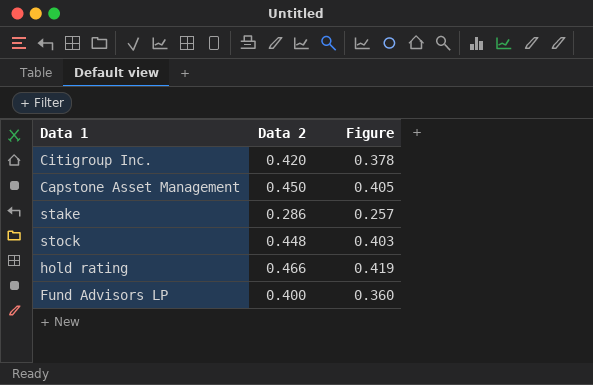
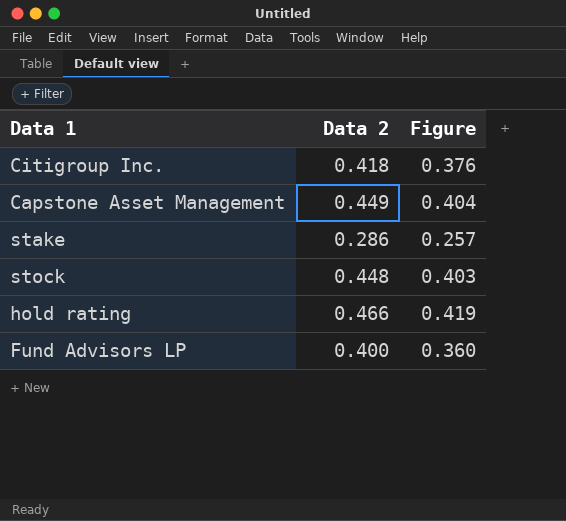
Citigroup Inc. | Data 2: 0.420 -> 0.418
Citigroup Inc. | Figure: 0.378 -> 0.376
Capstone Asset Management | Data 2: 0.450 -> 0.449
Capstone Asset Management | Figure: 0.405 -> 0.404

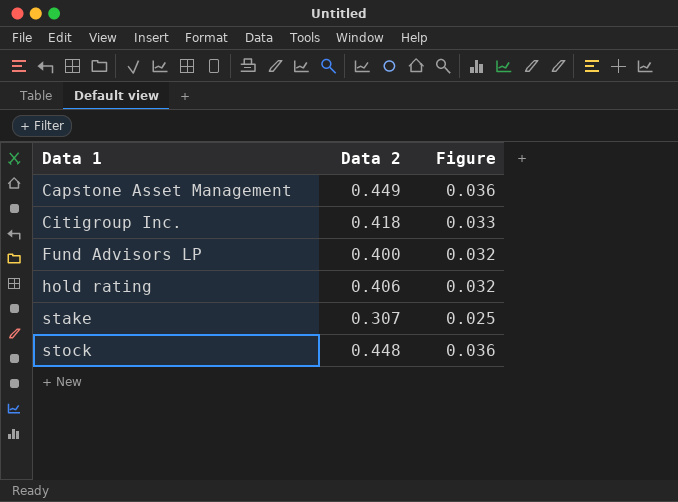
row order: none -> Data 1 ascending
column Figure | formula: [Data 2] * 0.9 -> [Data 2] * 0.08
hold rating | Data 2: 0.466 -> 0.406
stake | Data 2: 0.286 -> 0.307

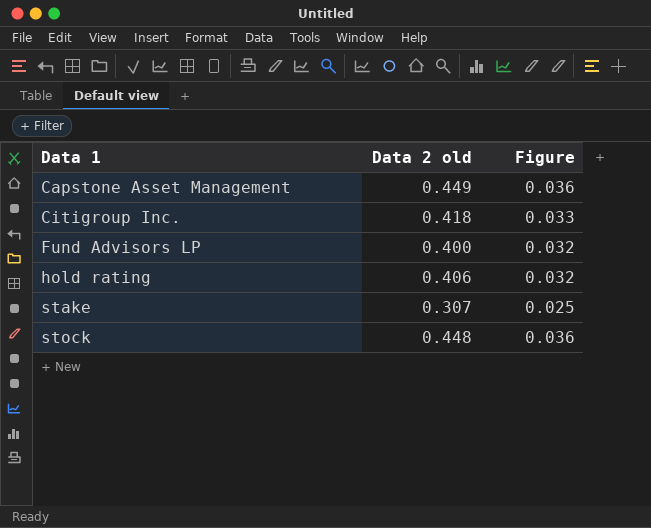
column name: Data 2 -> Data 2 old

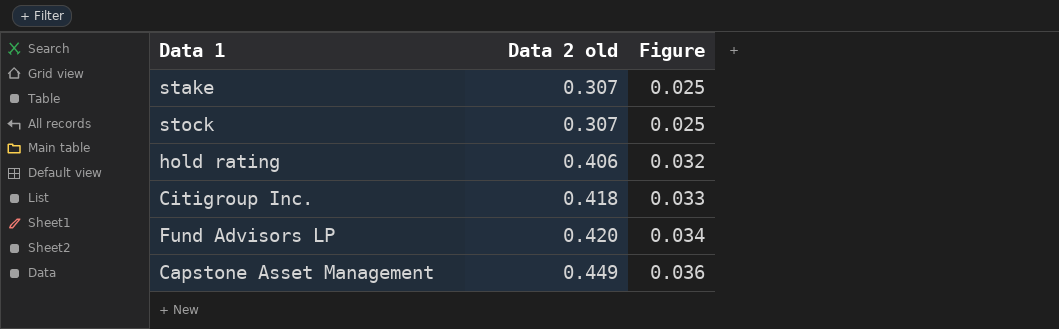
row order: Data 1 ascending -> Data 2 old ascending
stock | Data 2 old: 0.448 -> 0.307
stock | Figure: 0.036 -> 0.025
Fund Advisors LP | Data 2 old: 0.400 -> 0.420
Fund Advisors LP | Figure: 0.032 -> 0.034

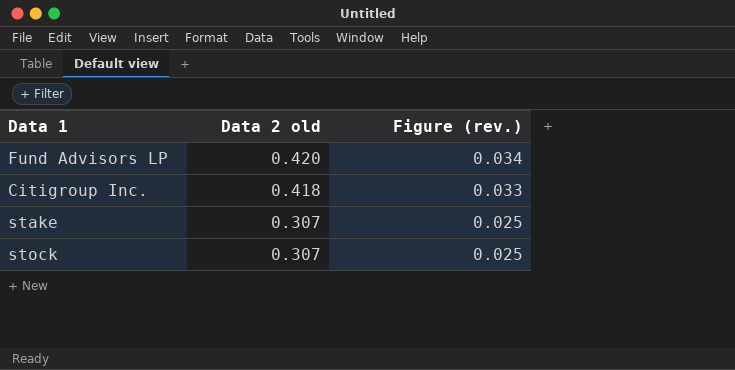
row order: Data 2 old ascending -> Data 2 old descending
column name: Figure -> Figure (rev.)
row hold rating: 0.406 | 0.032 -> none
row Capstone Asset Management: 0.449 | 0.036 -> none

